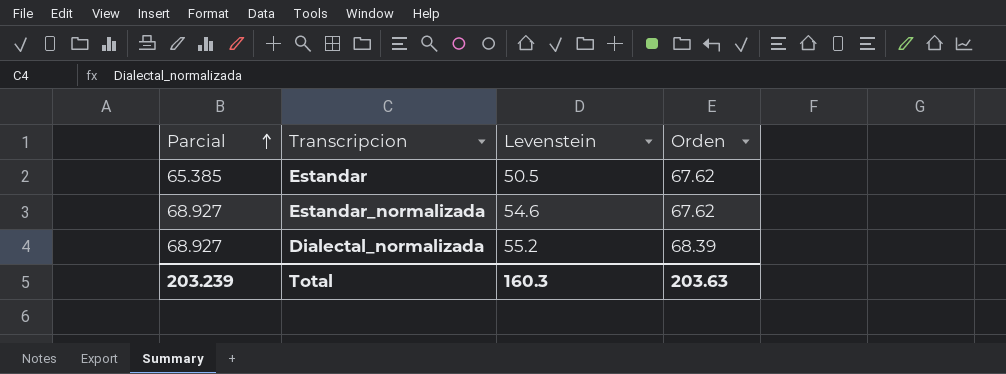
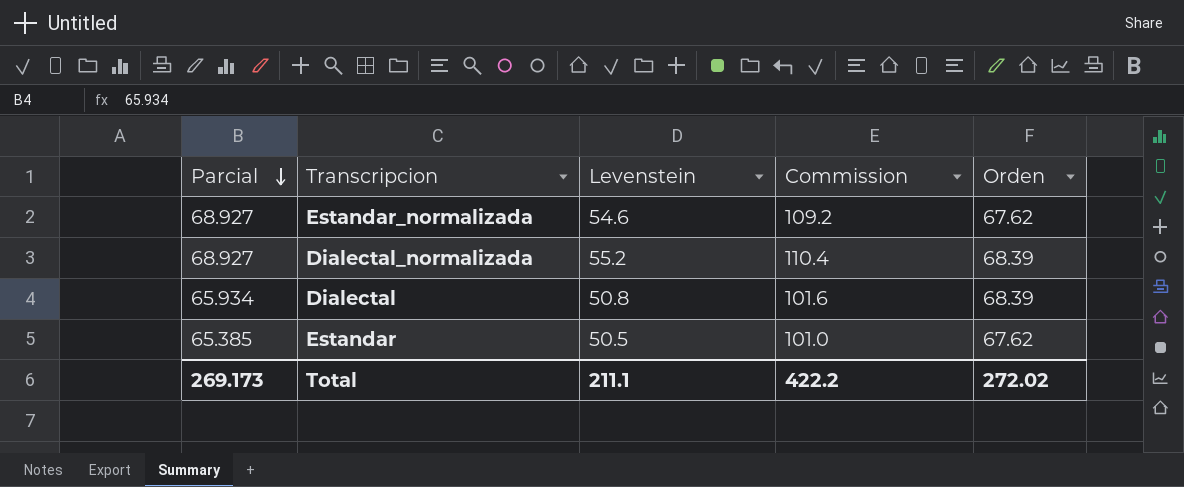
row order: Parcial ascending -> Parcial descending
column Commission | formula: none -> [Levenstein] * 2
row Dialectal: none -> 65.934 | 50.8 | 101.6 | 68.39
Total | Parcial: 203.239 -> 269.173
Total | Levenstein: 160.3 -> 211.1
Total | Orden: 203.63 -> 272.02

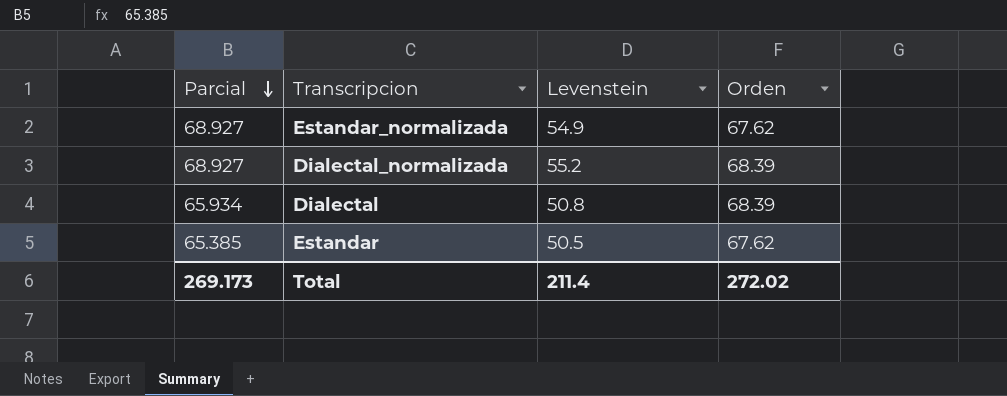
column Commission | formula: [Levenstein] * 2 -> none
Estandar_normalizada | Levenstein: 54.6 -> 54.9
Total | Levenstein: 211.1 -> 211.4

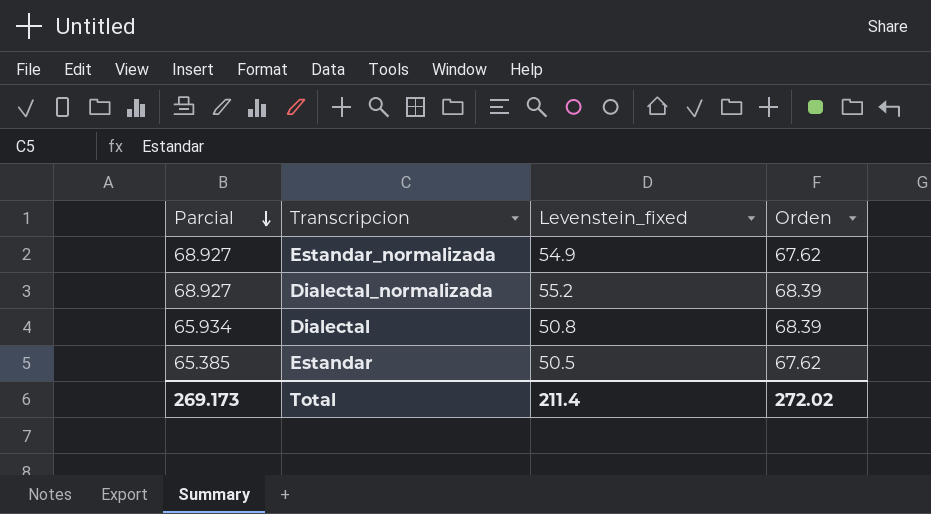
column name: Levenstein -> Levenstein_fixed

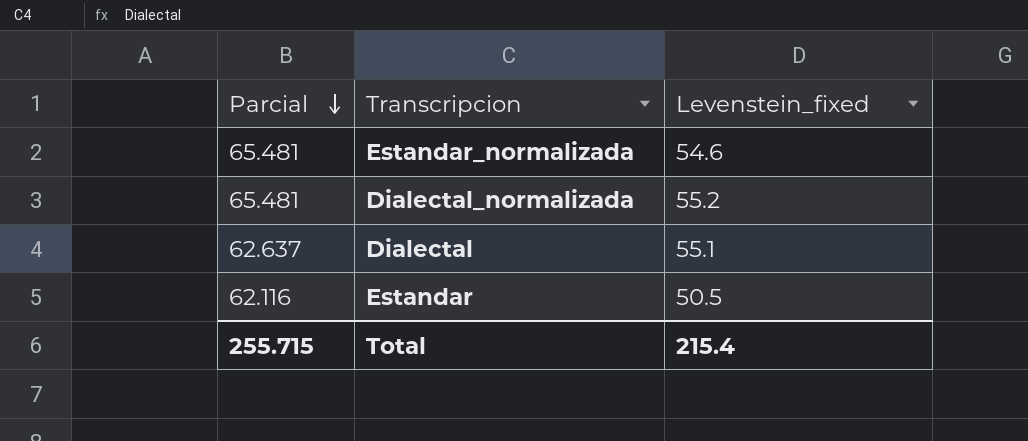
column Orden | position: 4 -> none
Estandar_normalizada | Parcial: 68.927 -> 65.481
Estandar_normalizada | Levenstein_fixed: 54.9 -> 54.6
Dialectal_normalizada | Parcial: 68.927 -> 65.481
Dialectal | Parcial: 65.934 -> 62.637
Dialectal | Levenstein_fixed: 50.8 -> 55.1
Estandar | Parcial: 65.385 -> 62.116
Total | Parcial: 269.173 -> 255.715
Total | Levenstein_fixed: 211.4 -> 215.4

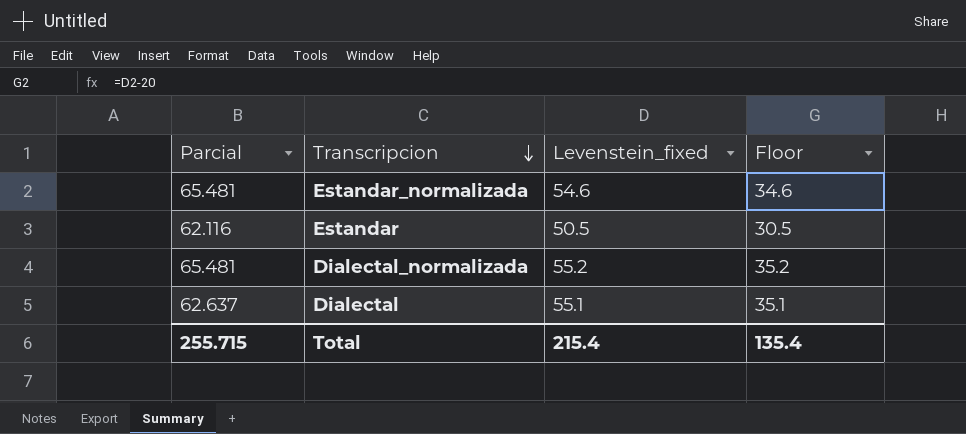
row order: Parcial descending -> Transcripcion descending
column Floor | formula: none -> [Levenstein_fixed] - 20

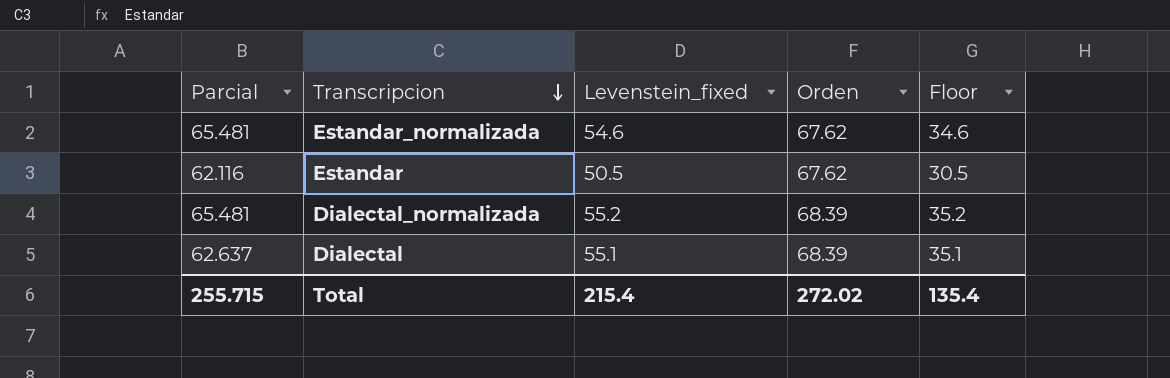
column Orden | position: none -> 4

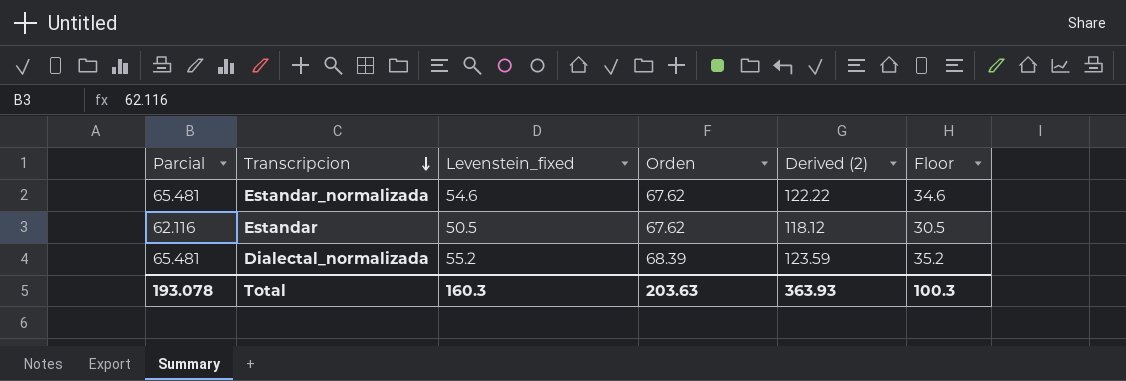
column Derived (2) | formula: none -> [Levenstein_fixed] + [Orden]
row Dialectal: 62.637 | 55.1 | 68.39 | 35.1 -> none
Total | Parcial: 255.715 -> 193.078
Total | Levenstein_fixed: 215.4 -> 160.3
Total | Orden: 272.02 -> 203.63
Total | Floor: 135.4 -> 100.3

